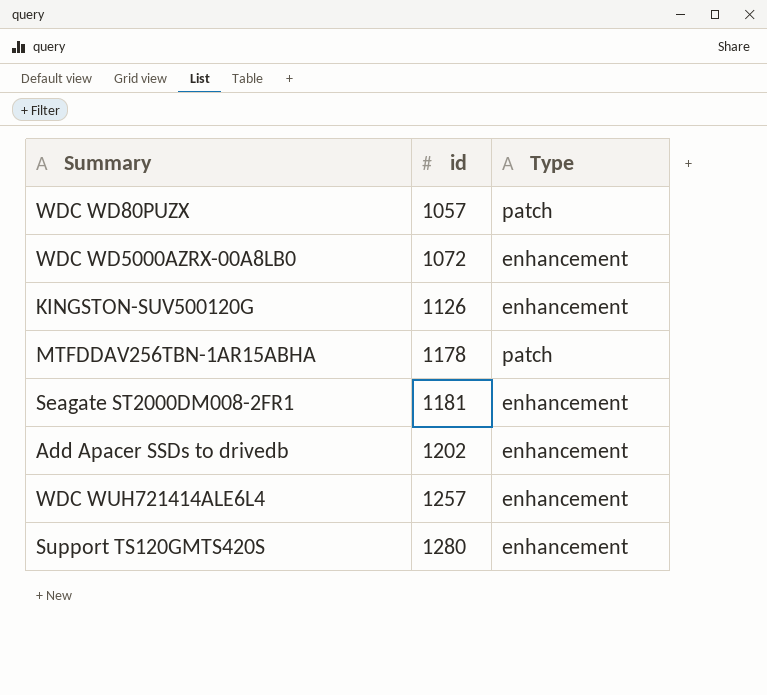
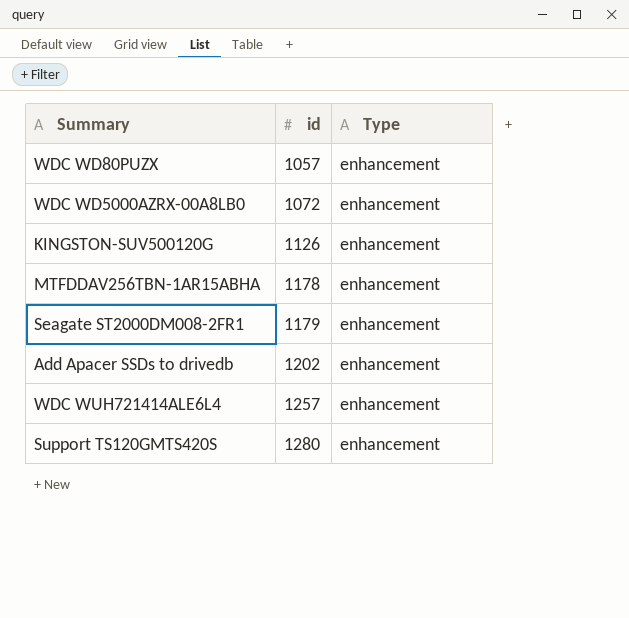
WDC WD80PUZX | Type: patch -> enhancement
MTFDDAV256TBN-1AR15ABHA | Type: patch -> enhancement
Seagate ST2000DM008-2FR1 | id: 1181 -> 1179

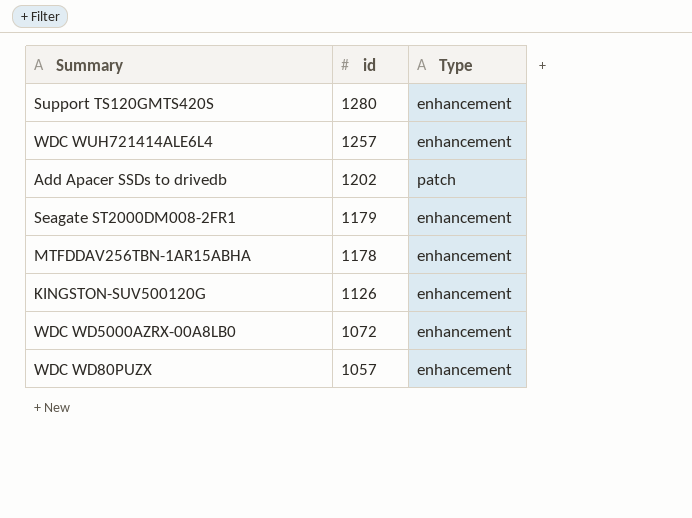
row order: id ascending -> id descending
Add Apacer SSDs to drivedb | Type: enhancement -> patch

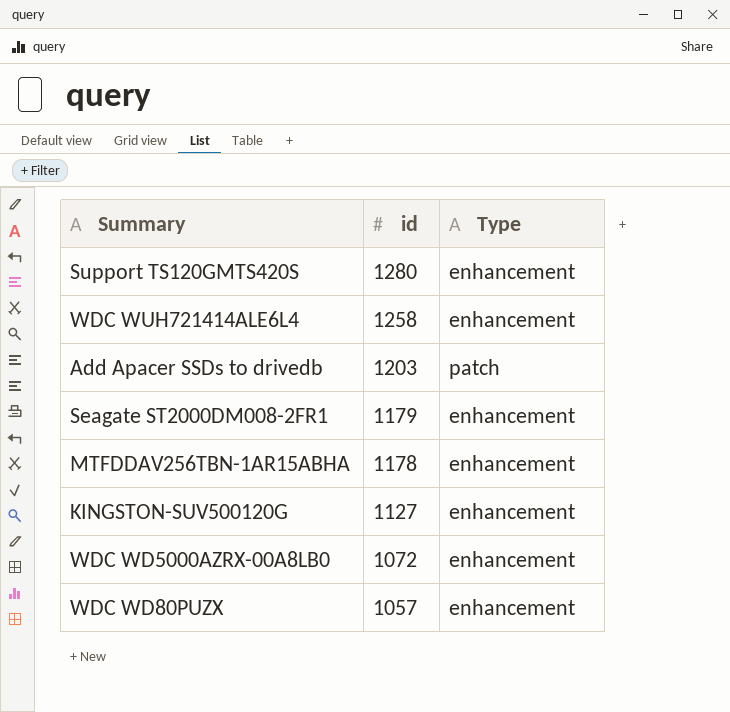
WDC WUH721414ALE6L4 | id: 1257 -> 1258
Add Apacer SSDs to drivedb | id: 1202 -> 1203
KINGSTON-SUV500120G | id: 1126 -> 1127

